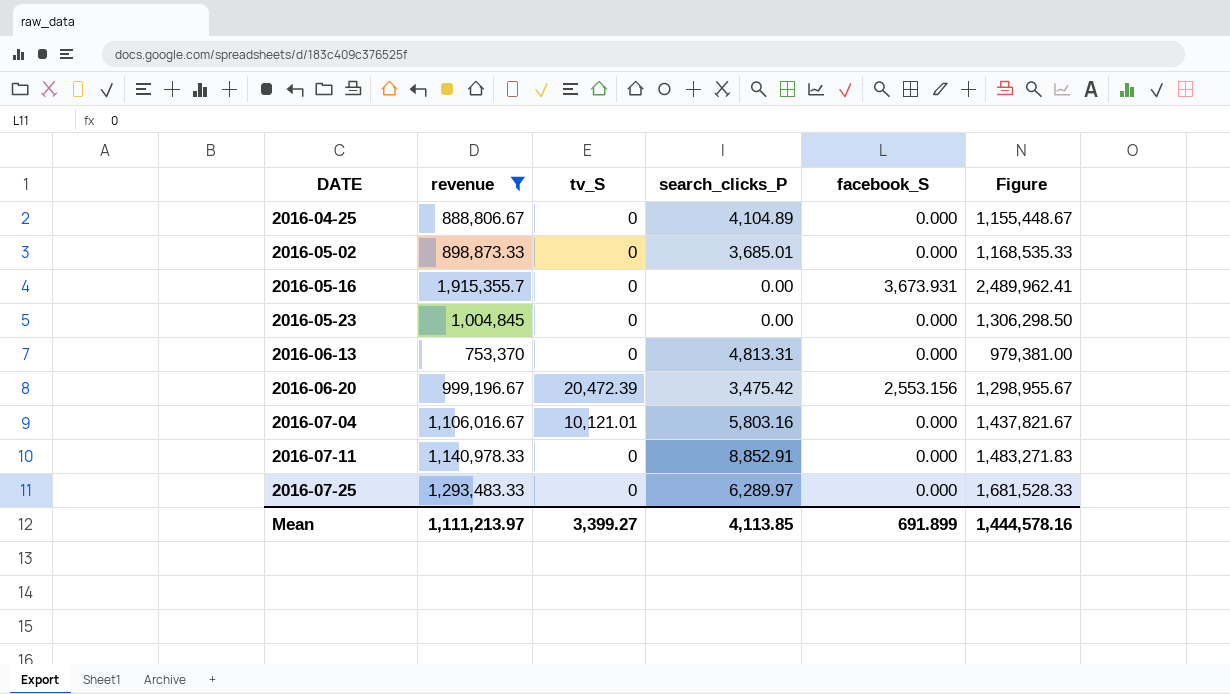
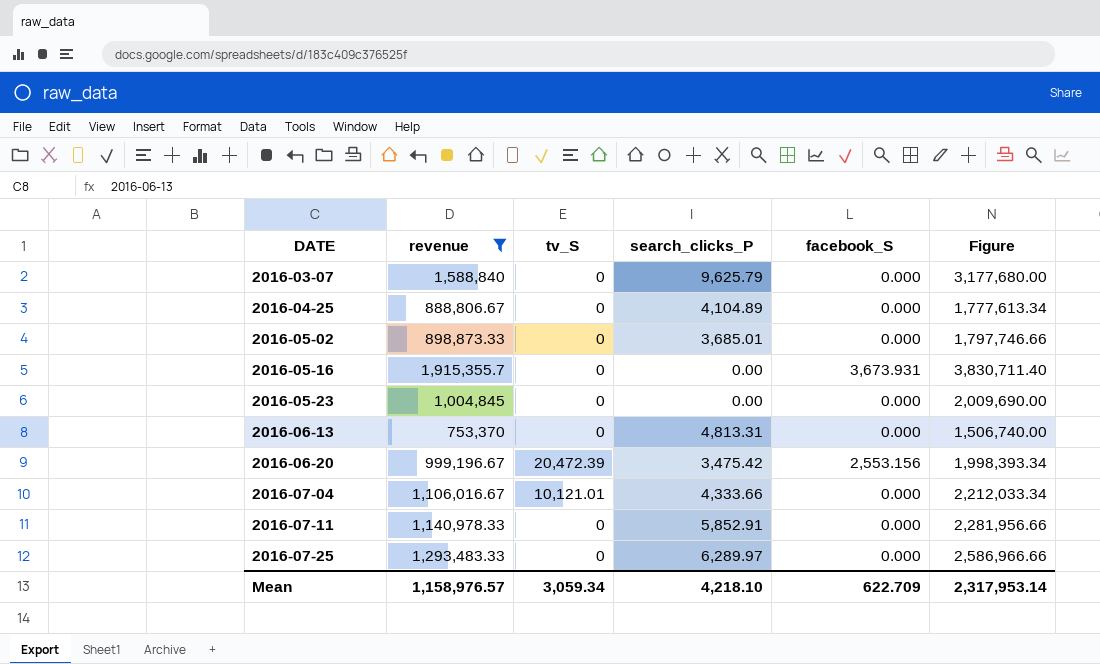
column Figure | formula: [revenue] * 1.3 -> [revenue] * 2
row 2016-03-07: none -> 1,588,840 | 0 | 9,625.79 | 0.000 | 3,177,680.00
2016-07-04 | search_clicks_P: 5,803.16 -> 4,333.66
2016-07-11 | search_clicks_P: 8,852.91 -> 5,852.91
Mean | revenue: 1,111,213.97 -> 1,158,976.57
Mean | tv_S: 3,399.27 -> 3,059.34
Mean | search_clicks_P: 4,113.85 -> 4,218.10
Mean | facebook_S: 691.899 -> 622.709
Mean | Figure: 1,444,578.16 -> 2,317,953.14

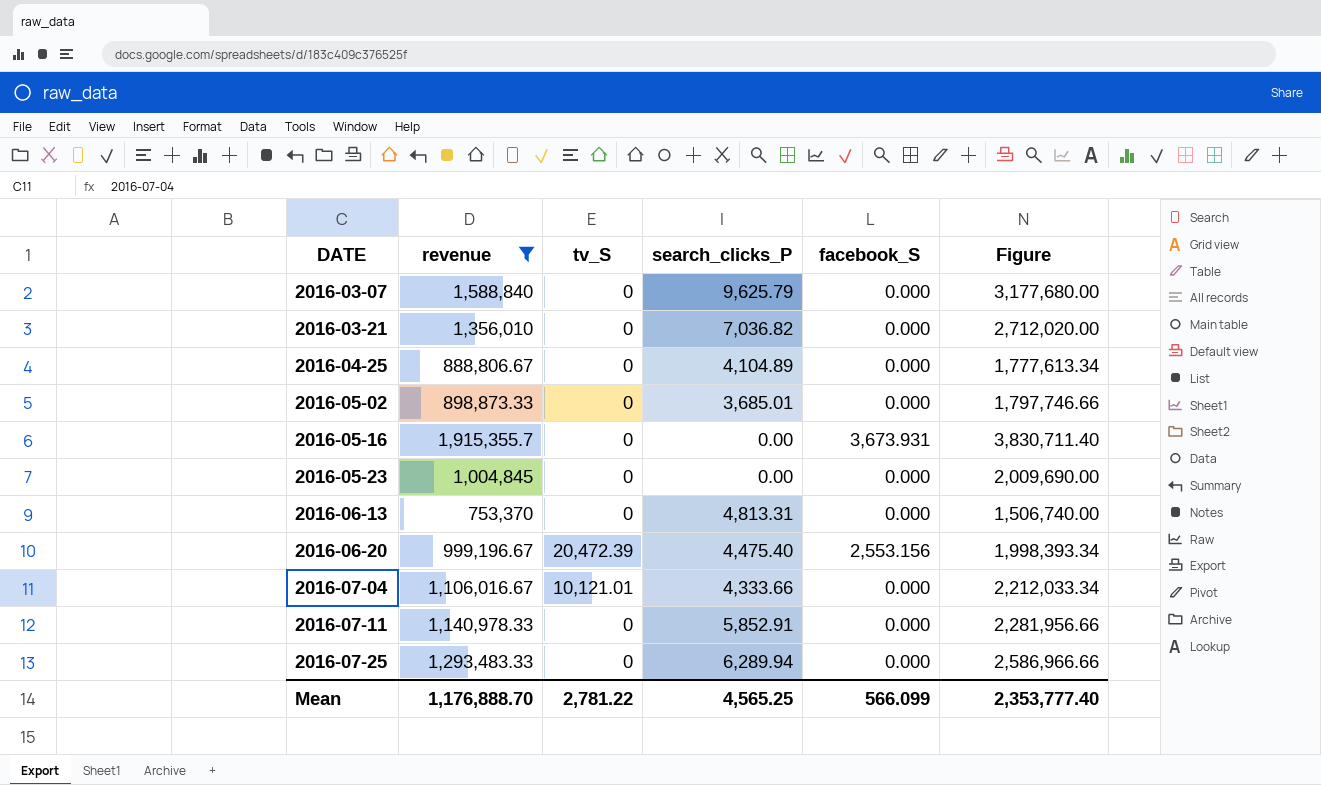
row 2016-03-21: none -> 1,356,010 | 0 | 7,036.82 | 0.000 | 2,712,020.00
2016-06-20 | search_clicks_P: 3,475.42 -> 4,475.40
2016-07-25 | search_clicks_P: 6,289.97 -> 6,289.94
Mean | revenue: 1,158,976.57 -> 1,176,888.70
Mean | tv_S: 3,059.34 -> 2,781.22
Mean | search_clicks_P: 4,218.10 -> 4,565.25
Mean | facebook_S: 622.709 -> 566.099
Mean | Figure: 2,317,953.14 -> 2,353,777.40

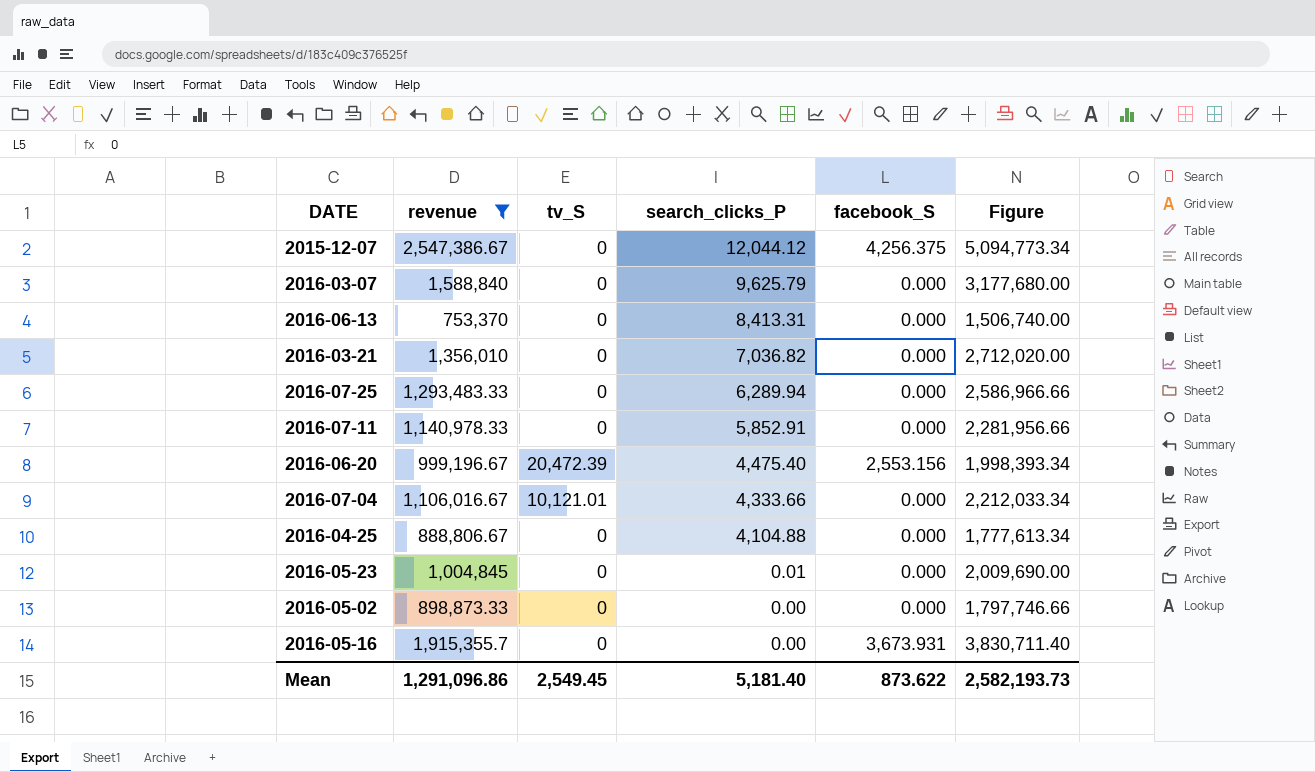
row order: DATE ascending -> search_clicks_P descending
row 2015-12-07: none -> 2,547,386.67 | 0 | 12,044.12 | 4,256.375 | 5,094,773.34
2016-06-13 | search_clicks_P: 4,813.31 -> 8,413.31
2016-04-25 | search_clicks_P: 4,104.89 -> 4,104.88
2016-05-23 | search_clicks_P: 0.00 -> 0.01
2016-05-02 | search_clicks_P: 3,685.01 -> 0.00
Mean | revenue: 1,176,888.70 -> 1,291,096.86
Mean | tv_S: 2,781.22 -> 2,549.45
Mean | search_clicks_P: 4,565.25 -> 5,181.40
Mean | facebook_S: 566.099 -> 873.622
Mean | Figure: 2,353,777.40 -> 2,582,193.73

